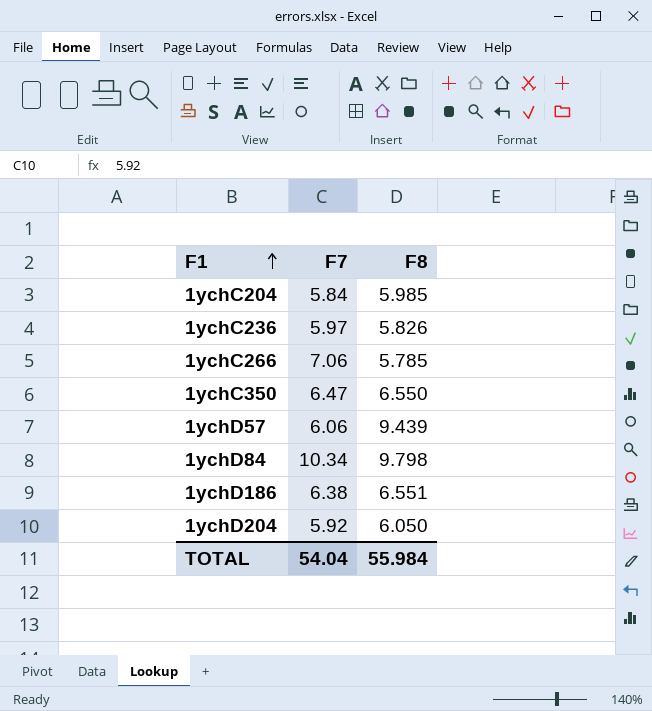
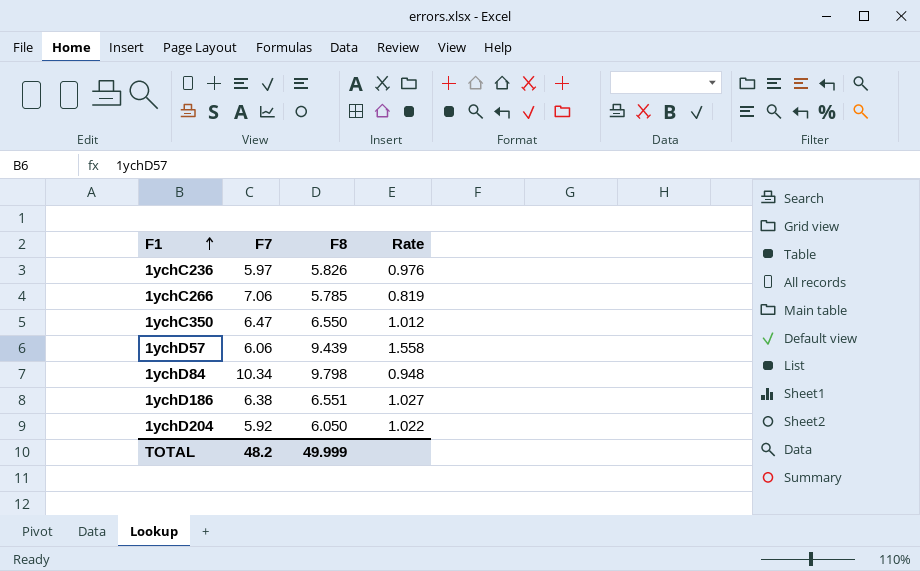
column Rate | formula: none -> [F8] / [F7]
row 1ychC204: 5.84 | 5.985 -> none
TOTAL | F7: 54.04 -> 48.2
TOTAL | F8: 55.984 -> 49.999

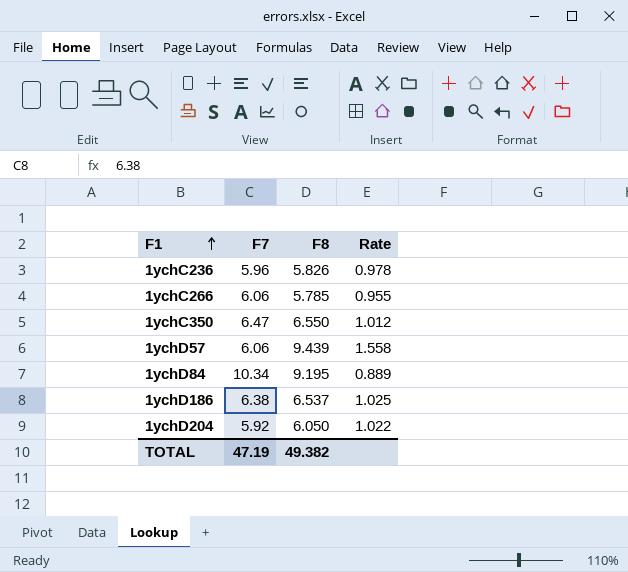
1ychC236 | F7: 5.97 -> 5.96
1ychC236 | Rate: 0.976 -> 0.978
1ychC266 | F7: 7.06 -> 6.06
1ychC266 | Rate: 0.819 -> 0.955
1ychD84 | F8: 9.798 -> 9.195
1ychD84 | Rate: 0.948 -> 0.889
1ychD186 | F8: 6.551 -> 6.537
1ychD186 | Rate: 1.027 -> 1.025
TOTAL | F7: 48.2 -> 47.19
TOTAL | F8: 49.999 -> 49.382

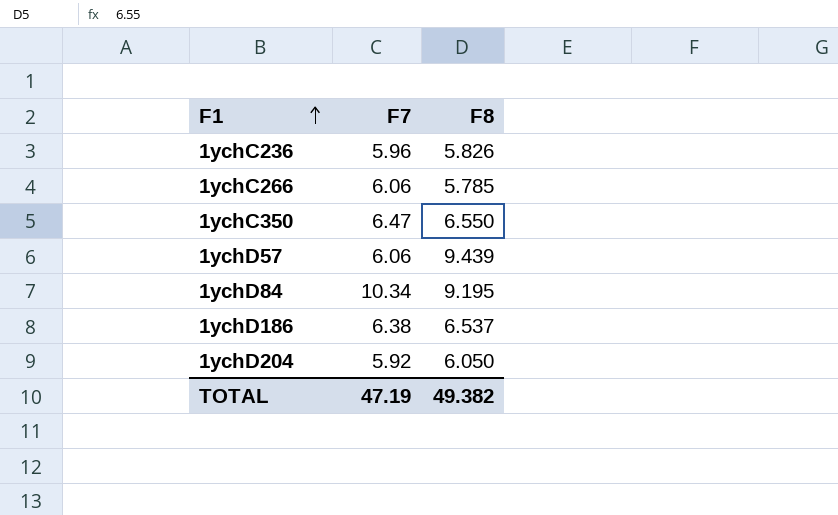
column Rate | formula: [F8] / [F7] -> none

